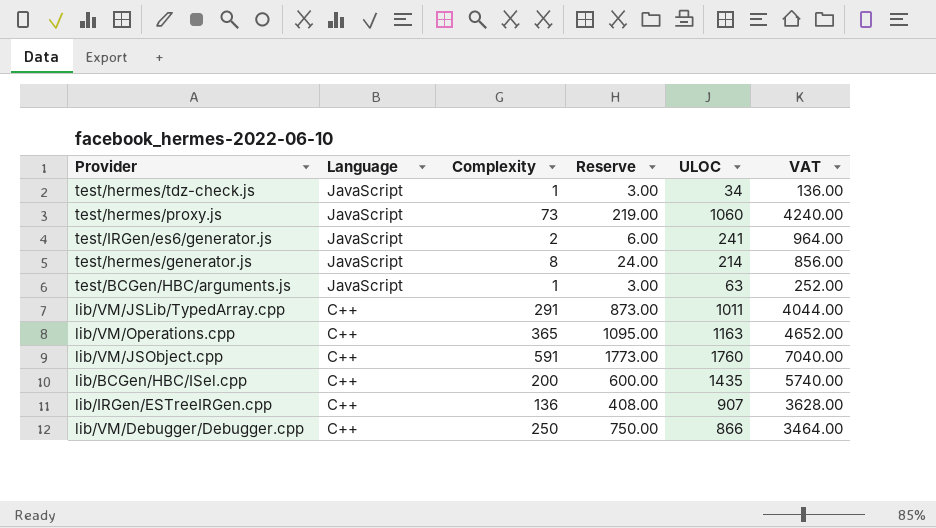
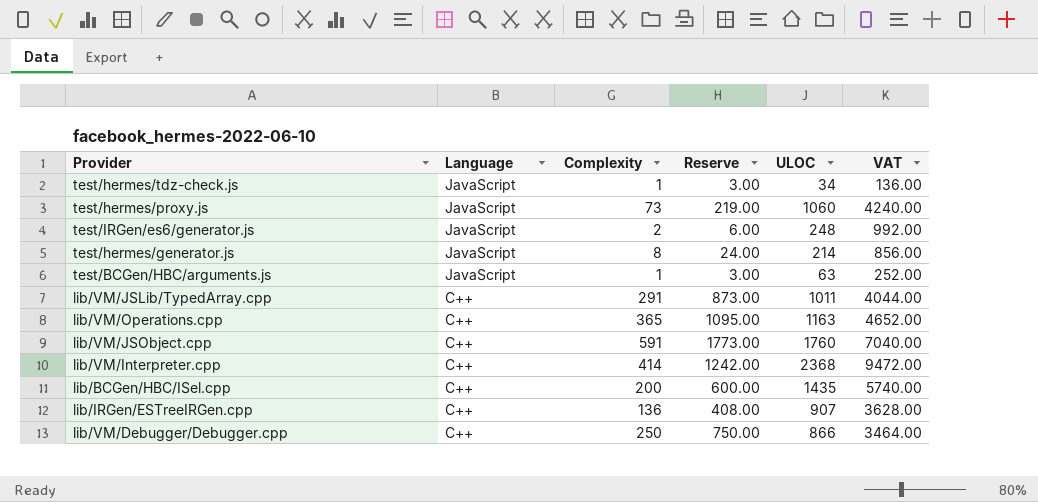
test/IRGen/es6/generator.js | ULOC: 241 -> 248
test/IRGen/es6/generator.js | VAT: 964.00 -> 992.00
row lib/VM/Interpreter.cpp: none -> C++ | 414 | 1242.00 | 2368 | 9472.00

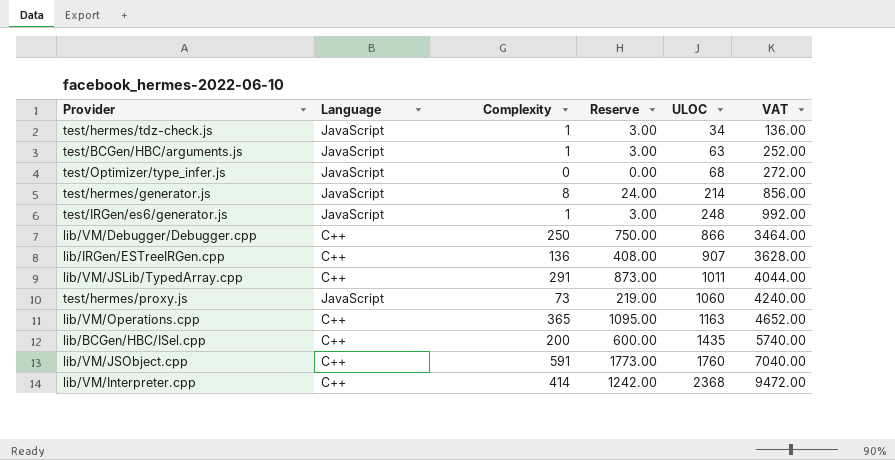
row order: Language descending -> ULOC ascending
row test/Optimizer/type_infer.js: none -> JavaScript | 0 | 0.00 | 68 | 272.00
test/IRGen/es6/generator.js | Complexity: 2 -> 1
test/IRGen/es6/generator.js | Reserve: 6.00 -> 3.00

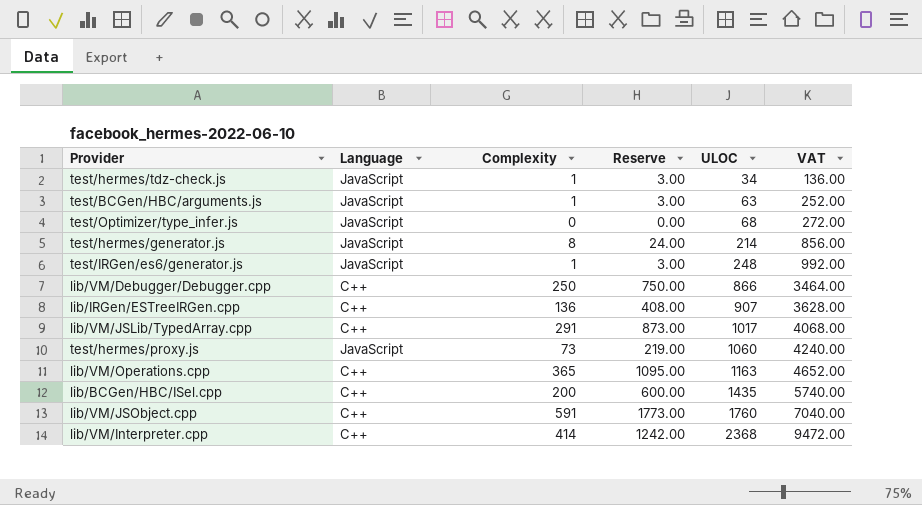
lib/VM/JSLib/TypedArray.cpp | ULOC: 1011 -> 1017
lib/VM/JSLib/TypedArray.cpp | VAT: 4044.00 -> 4068.00

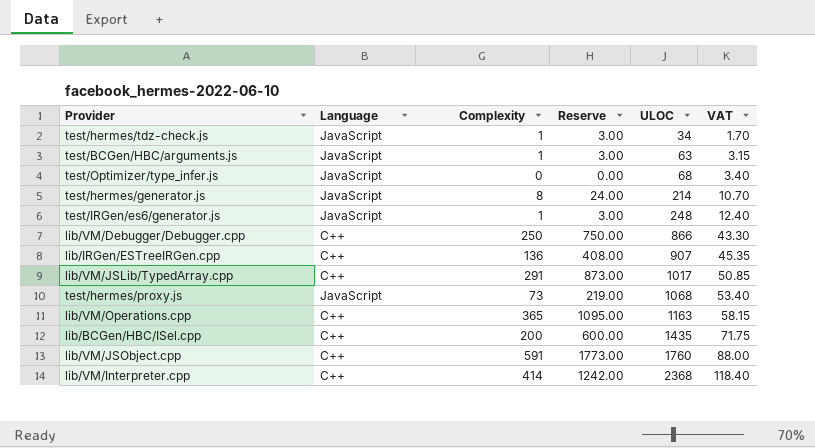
column VAT | formula: [ULOC] * 4 -> [ULOC] * 0.05
test/hermes/proxy.js | ULOC: 1060 -> 1068

